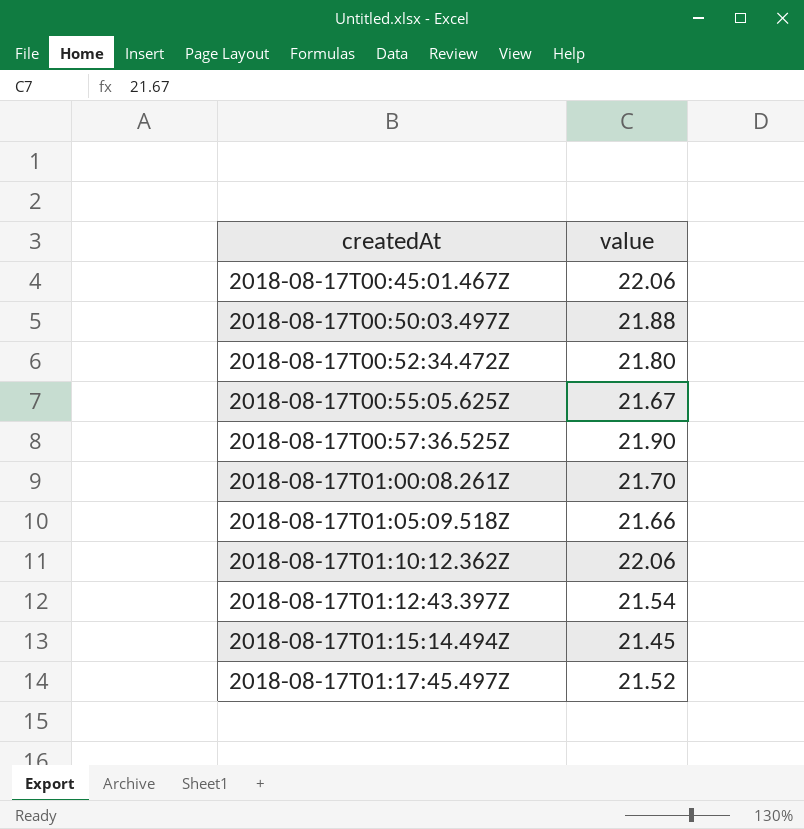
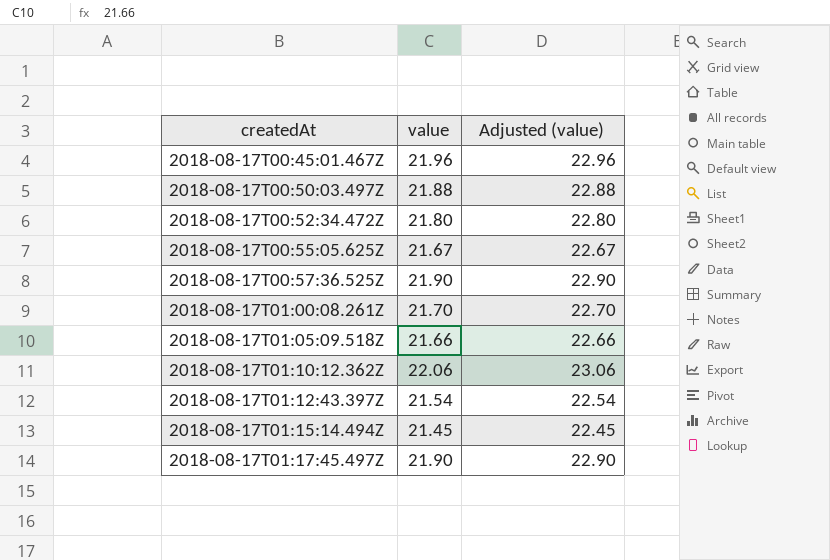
column Adjusted (value) | formula: none -> [value] + 1
2018-08-17T00:45:01.467Z | value: 22.06 -> 21.96
2018-08-17T01:17:45.497Z | value: 21.52 -> 21.90

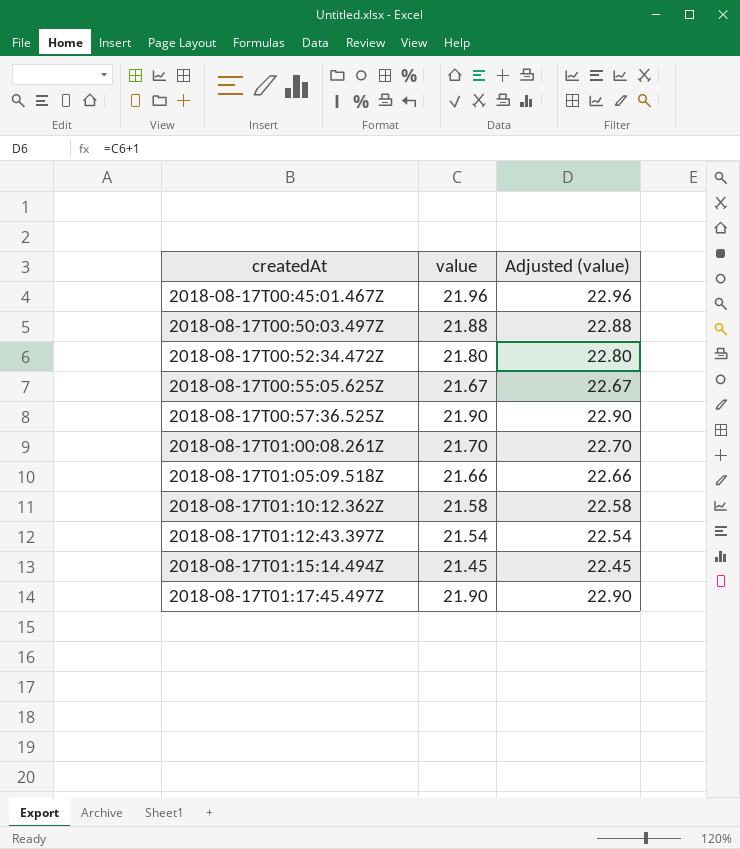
2018-08-17T01:10:12.362Z | value: 22.06 -> 21.58
2018-08-17T01:10:12.362Z | Adjusted (value): 23.06 -> 22.58

